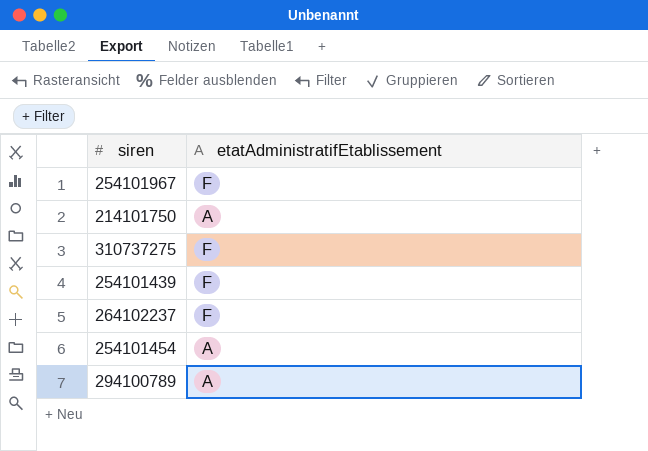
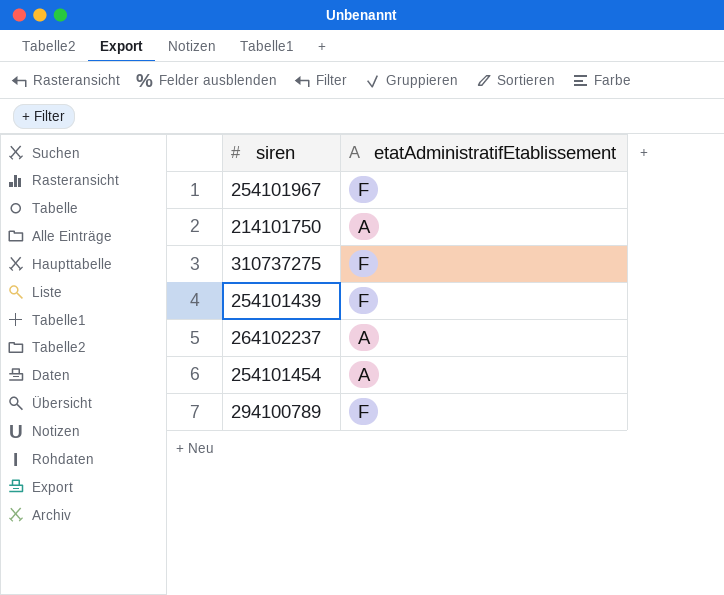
264102237 | etatAdministratifEtablissement: F -> A
294100789 | etatAdministratifEtablissement: A -> F

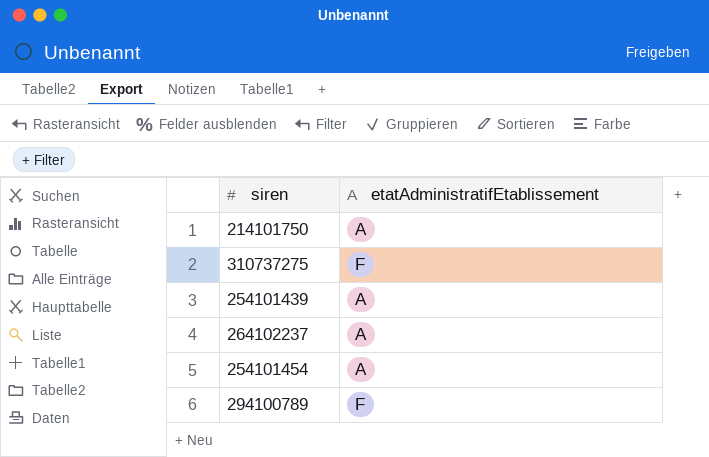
row 254101967: F -> none
254101439 | etatAdministratifEtablissement: F -> A

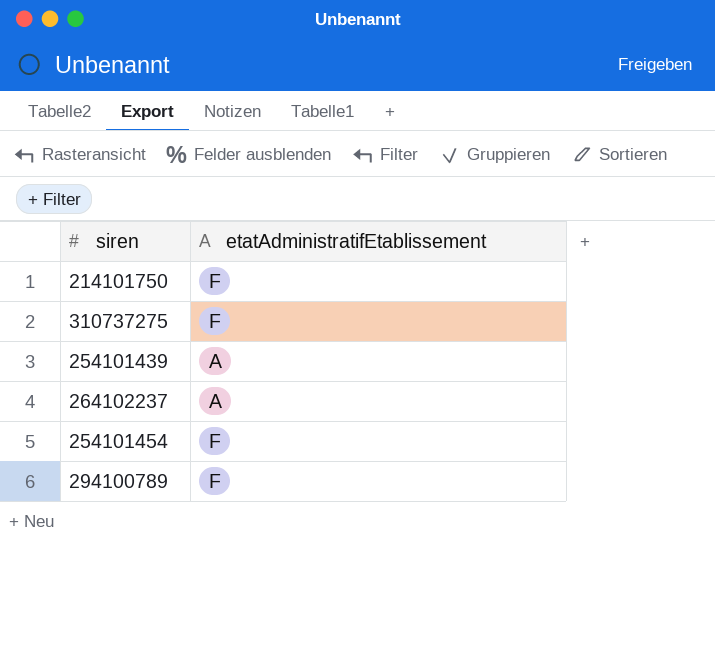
214101750 | etatAdministratifEtablissement: A -> F
254101454 | etatAdministratifEtablissement: A -> F

